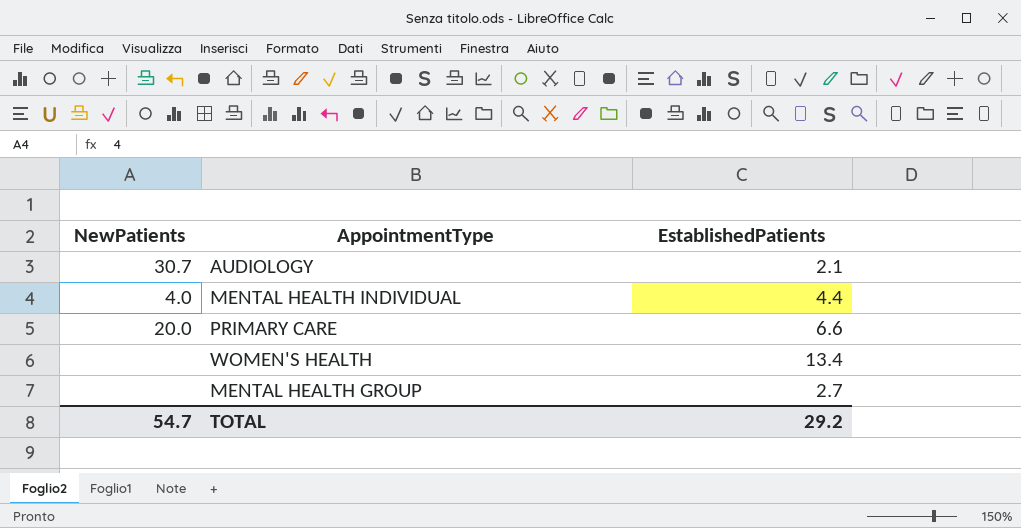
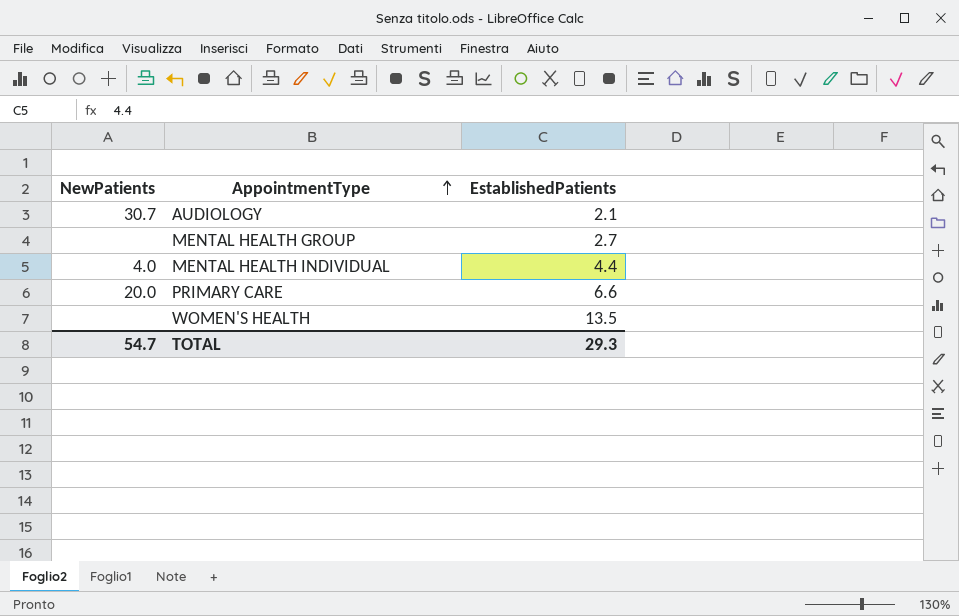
row order: none -> AppointmentType ascending
WOMEN'S HEALTH | EstablishedPatients: 13.4 -> 13.5
TOTAL | EstablishedPatients: 29.2 -> 29.3

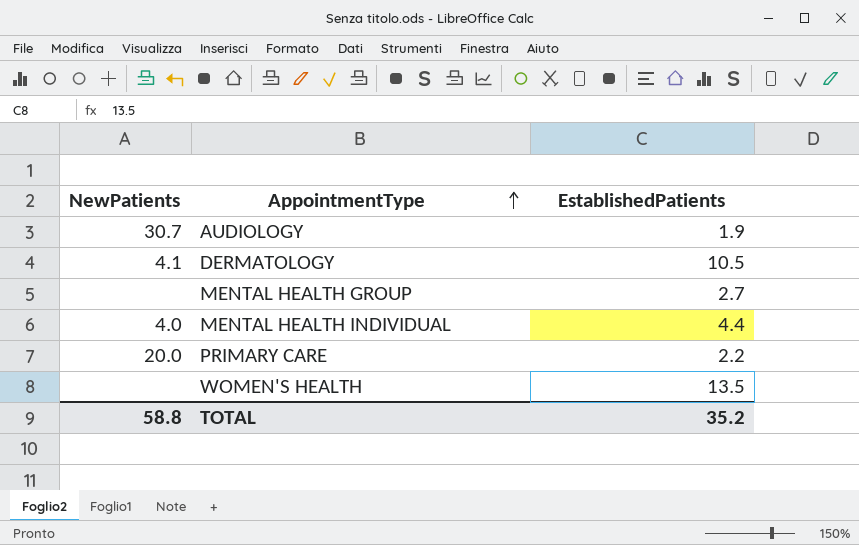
AUDIOLOGY | EstablishedPatients: 2.1 -> 1.9
row DERMATOLOGY: none -> 4.1 | 10.5
PRIMARY CARE | EstablishedPatients: 6.6 -> 2.2
TOTAL | NewPatients: 54.7 -> 58.8
TOTAL | EstablishedPatients: 29.3 -> 35.2

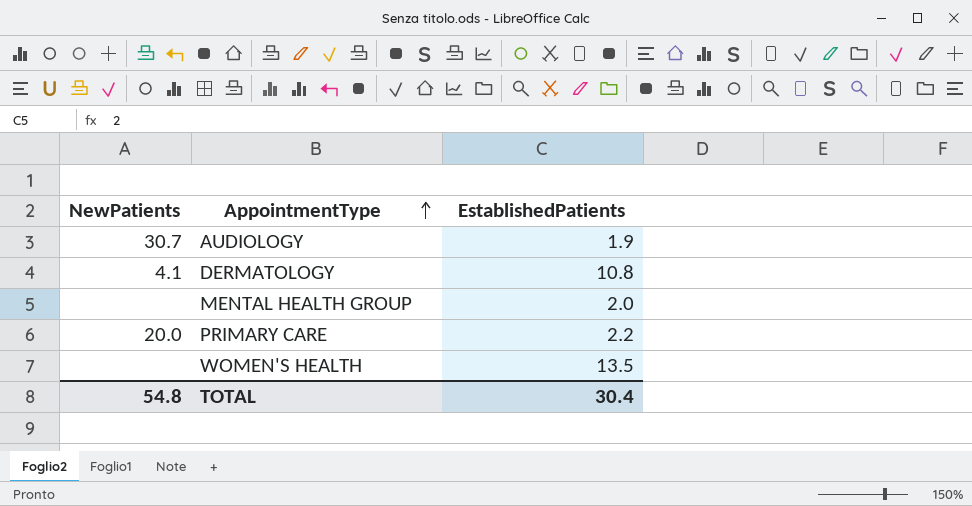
row MENTAL HEALTH INDIVIDUAL: 4.0 | 4.4 -> none
DERMATOLOGY | EstablishedPatients: 10.5 -> 10.8
MENTAL HEALTH GROUP | EstablishedPatients: 2.7 -> 2.0
TOTAL | NewPatients: 58.8 -> 54.8
TOTAL | EstablishedPatients: 35.2 -> 30.4

